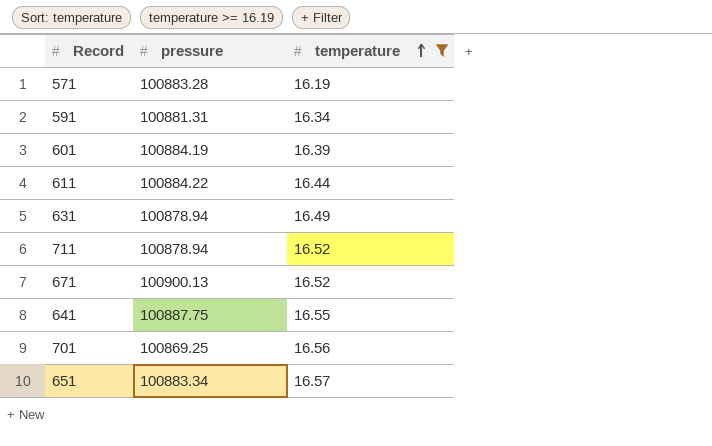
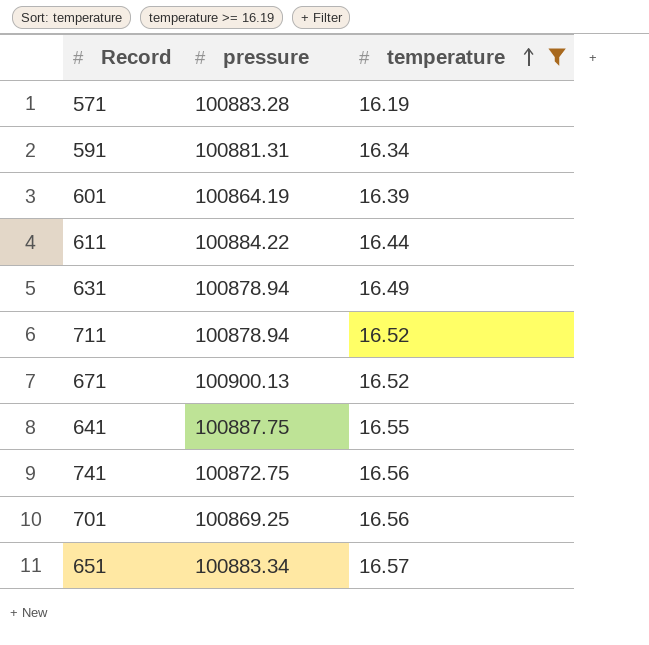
601 | pressure: 100884.19 -> 100864.19
row 741: none -> 100872.75 | 16.56

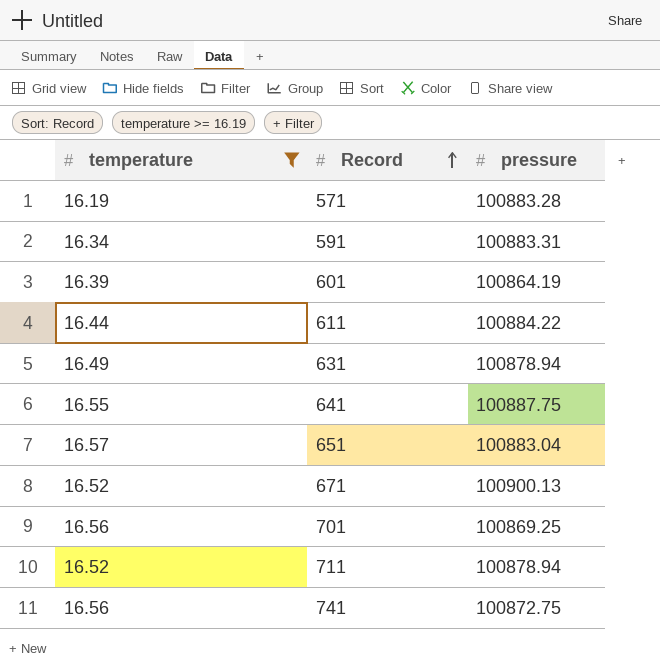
row order: temperature ascending -> Record ascending
column temperature | position: 3 -> 1
591 | pressure: 100881.31 -> 100883.31
651 | pressure: 100883.34 -> 100883.04

